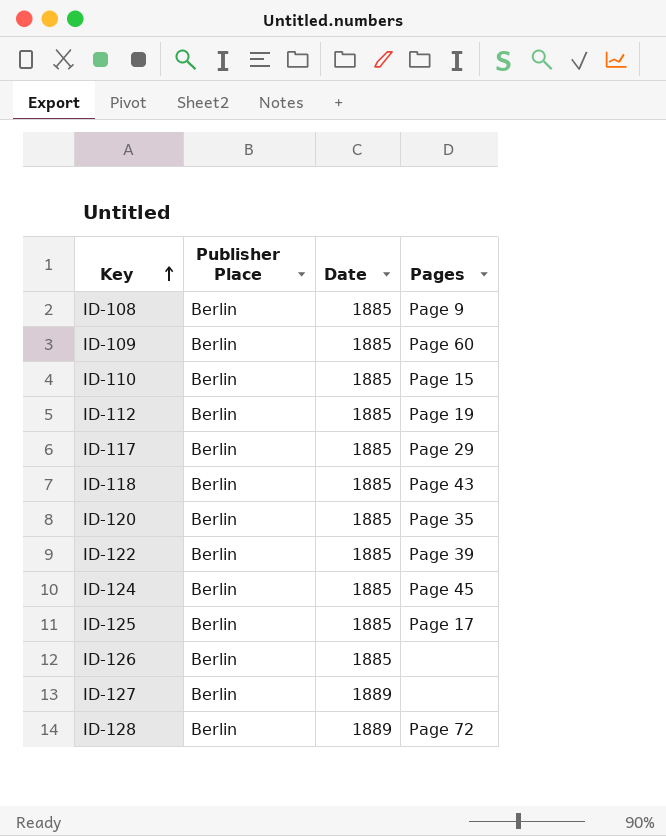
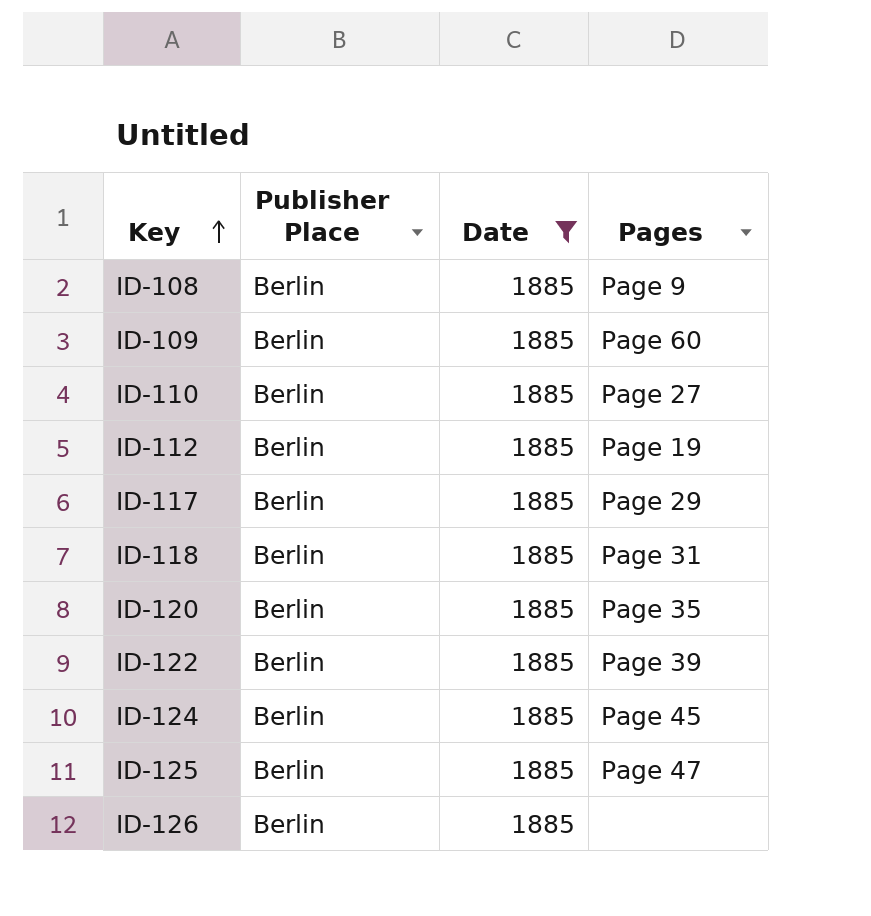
filter: none -> Date = 1885
ID-110 | Pages: Page 15 -> Page 27
ID-118 | Pages: Page 43 -> Page 31
ID-125 | Pages: Page 17 -> Page 47

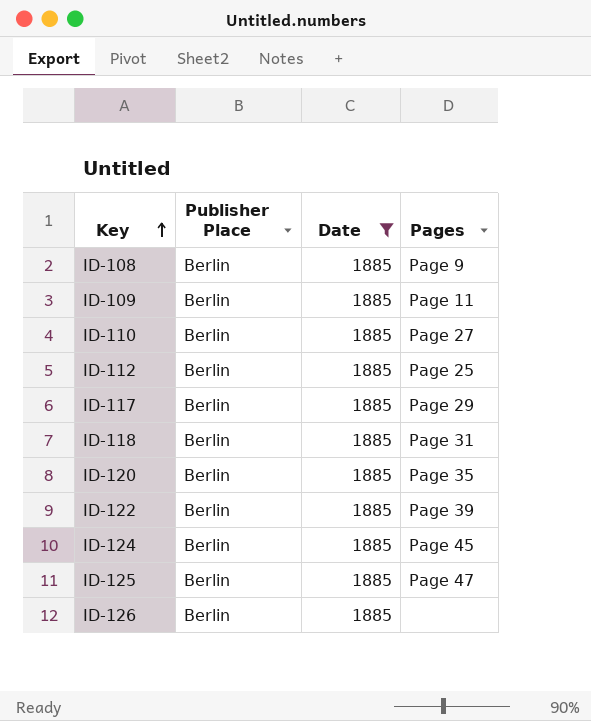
ID-109 | Pages: Page 60 -> Page 11
ID-112 | Pages: Page 19 -> Page 25

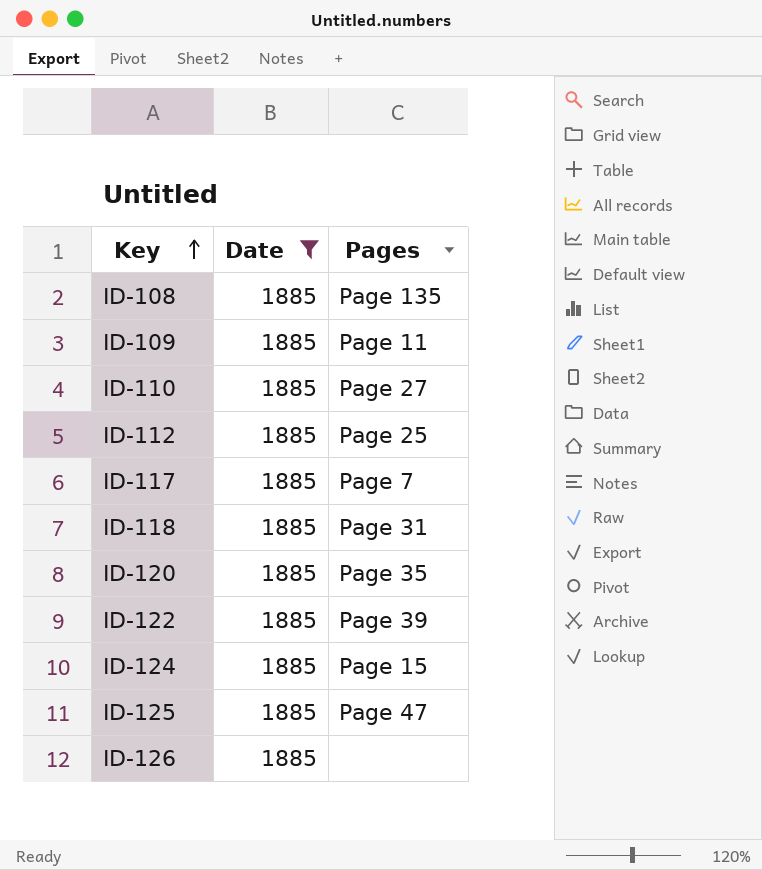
column Publisher Place | position: 2 -> none
ID-108 | Pages: Page 9 -> Page 135
ID-117 | Pages: Page 29 -> Page 7
ID-124 | Pages: Page 45 -> Page 15

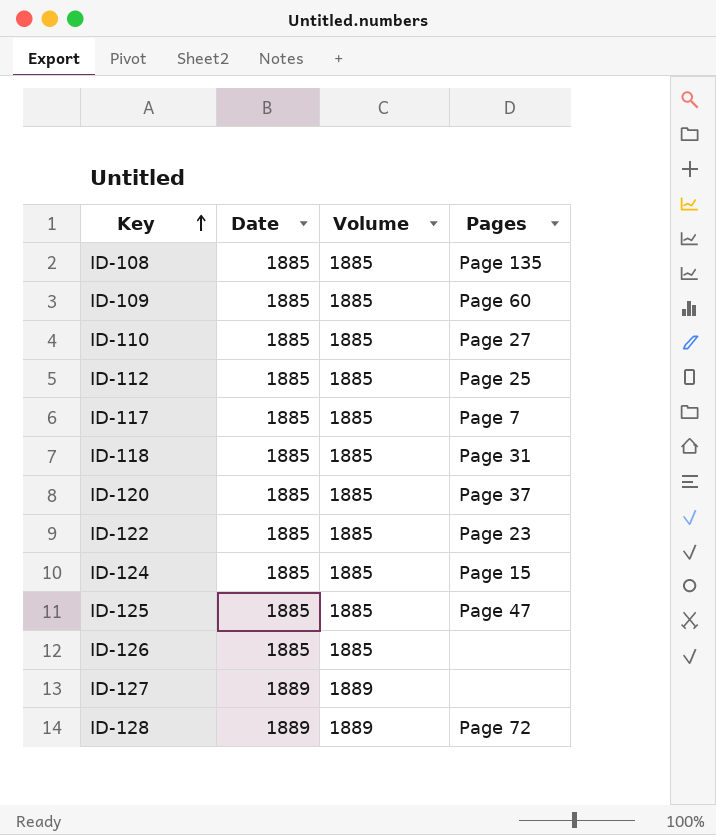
filter: Date = 1885 -> none
column Volume | position: none -> 3
ID-109 | Pages: Page 11 -> Page 60
ID-120 | Pages: Page 35 -> Page 37
ID-122 | Pages: Page 39 -> Page 23

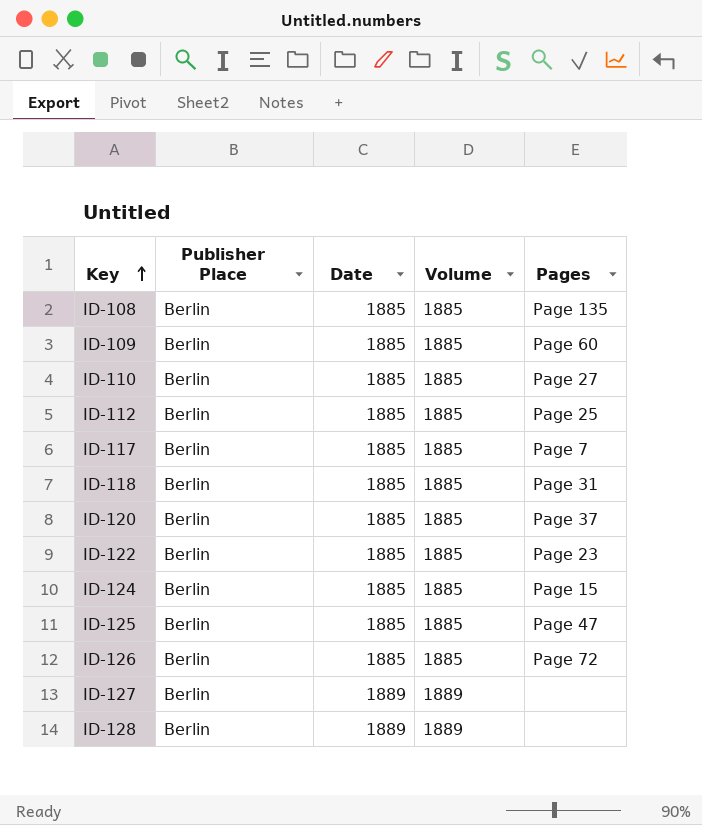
column Publisher Place | position: none -> 2
ID-126 | Pages: none -> Page 72
ID-128 | Pages: Page 72 -> none

